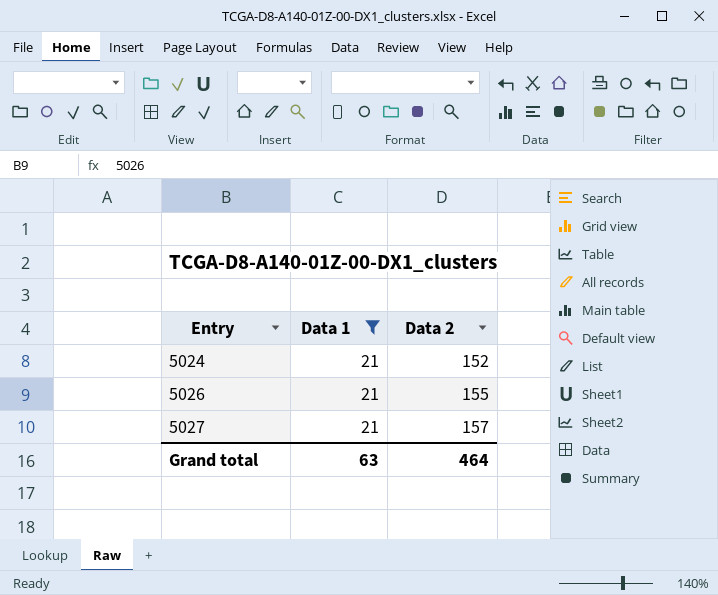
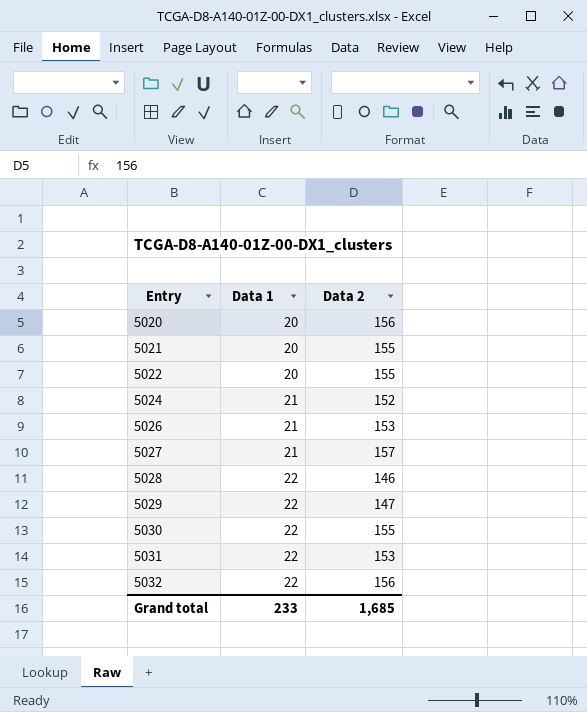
filter: Data 1 = 21 -> none
5026 | Data 2: 155 -> 153
Grand total | Data 1: 63 -> 233
Grand total | Data 2: 464 -> 1,685

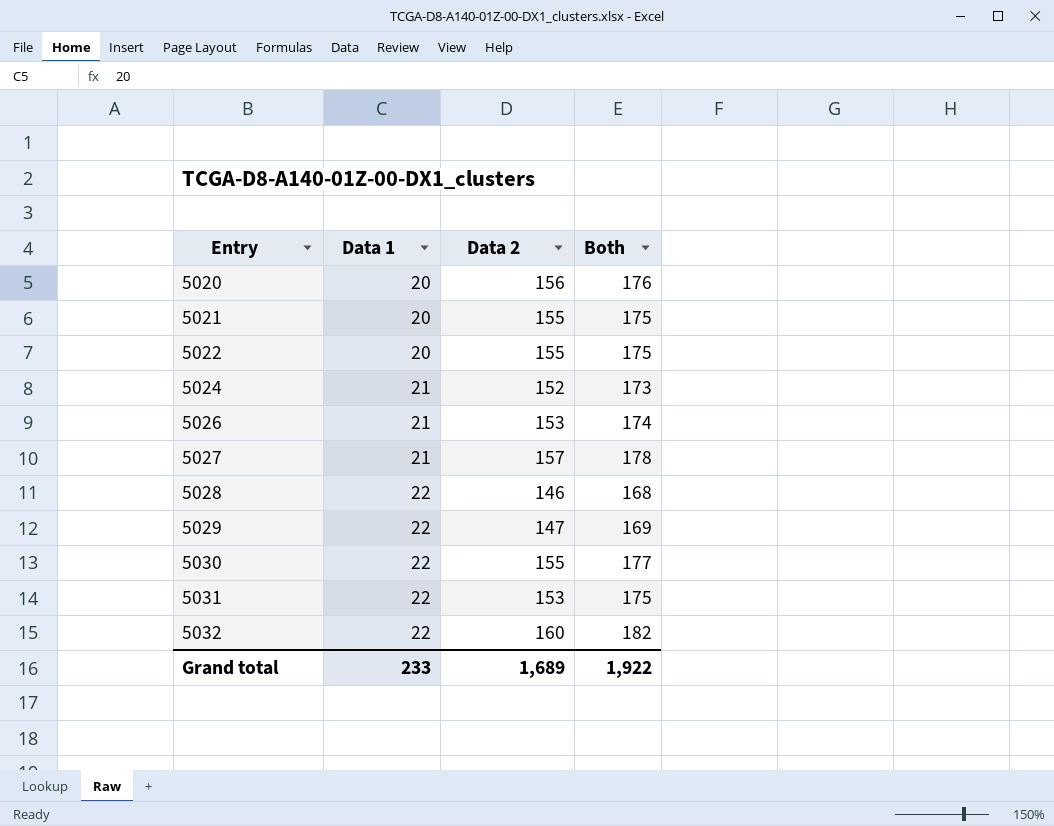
column Both | formula: none -> [Data 1] + [Data 2]
5032 | Data 2: 156 -> 160
Grand total | Data 2: 1,685 -> 1,689

